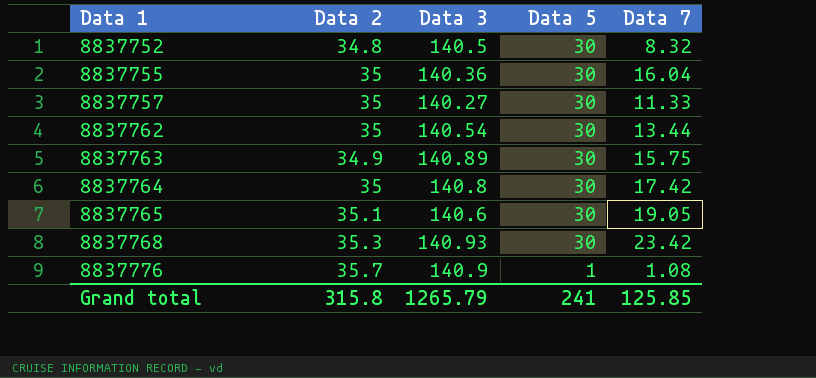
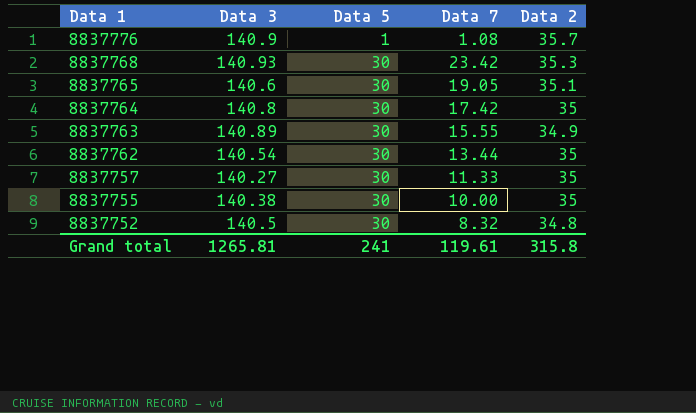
row order: Data 1 ascending -> Data 1 descending
column Data 2 | position: 2 -> 5
8837763 | Data 7: 15.75 -> 15.55
8837755 | Data 3: 140.36 -> 140.38
8837755 | Data 7: 16.04 -> 10.00
Grand total | Data 3: 1265.79 -> 1265.81
Grand total | Data 7: 125.85 -> 119.61

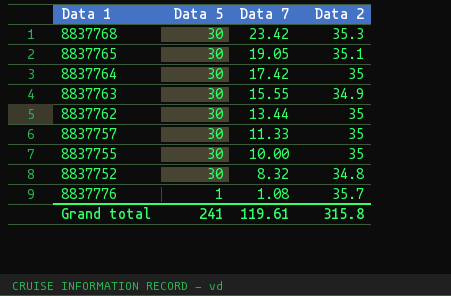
row order: Data 1 descending -> Data 5 descending
column Data 3 | position: 2 -> none

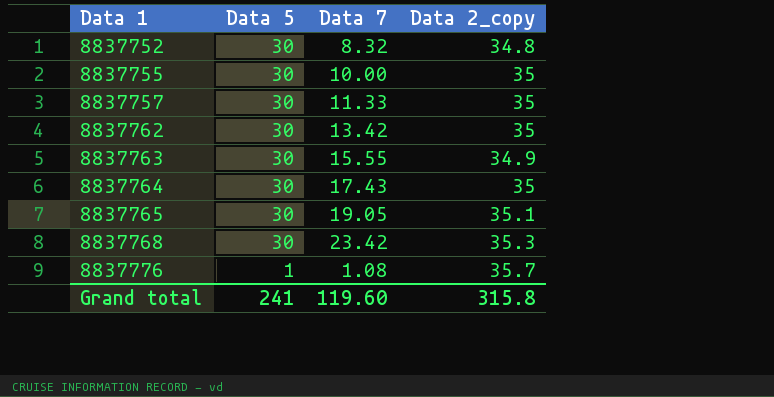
row order: Data 5 descending -> Data 1 ascending
column name: Data 2 -> Data 2_copy
8837762 | Data 7: 13.44 -> 13.42
8837764 | Data 7: 17.42 -> 17.43
Grand total | Data 7: 119.61 -> 119.60

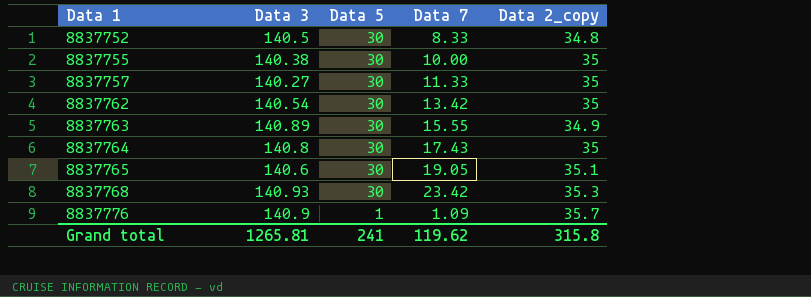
column Data 3 | position: none -> 2
8837752 | Data 7: 8.32 -> 8.33
8837776 | Data 7: 1.08 -> 1.09
Grand total | Data 7: 119.60 -> 119.62

